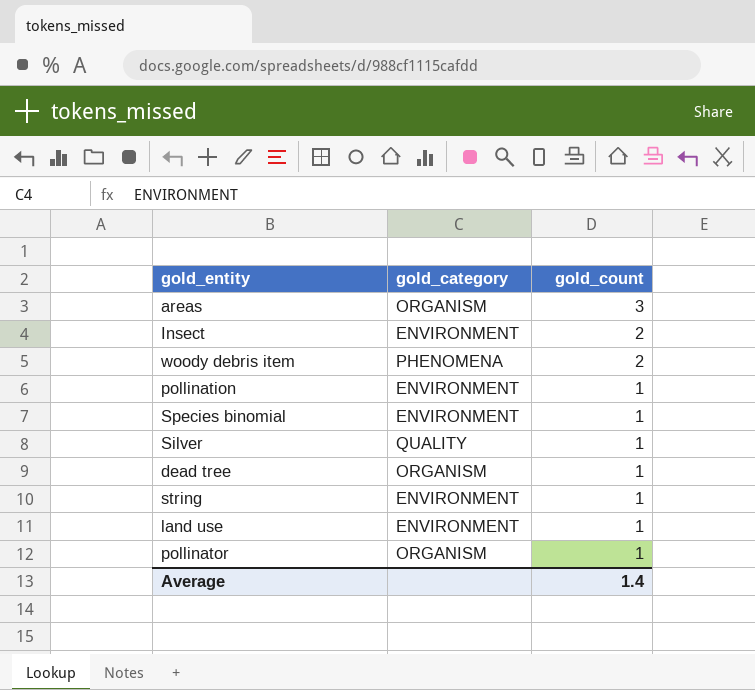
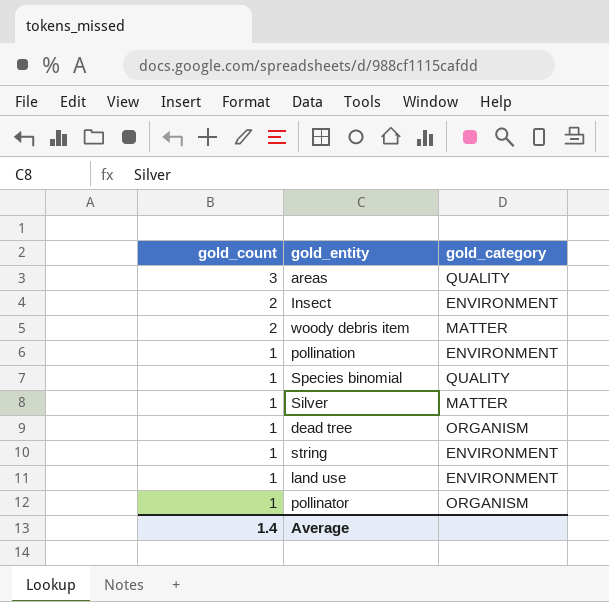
column gold_count | position: 3 -> 1
areas | gold_category: ORGANISM -> QUALITY
woody debris item | gold_category: PHENOMENA -> MATTER
Species binomial | gold_category: ENVIRONMENT -> QUALITY
Silver | gold_category: QUALITY -> MATTER

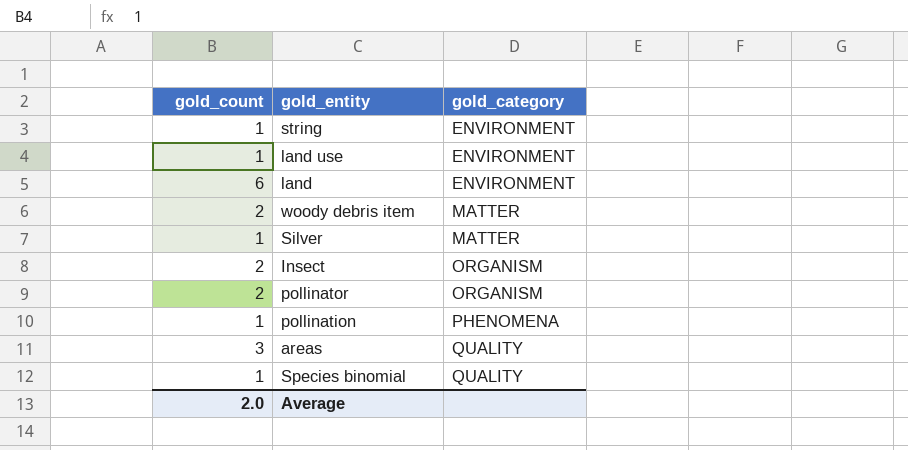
row order: gold_count descending -> gold_category ascending
row dead tree: 1 | ORGANISM -> none
row land: none -> 6 | ENVIRONMENT
Insect | gold_category: ENVIRONMENT -> ORGANISM
pollinator | gold_count: 1 -> 2
pollination | gold_category: ENVIRONMENT -> PHENOMENA
Average | gold_count: 1.4 -> 2.0

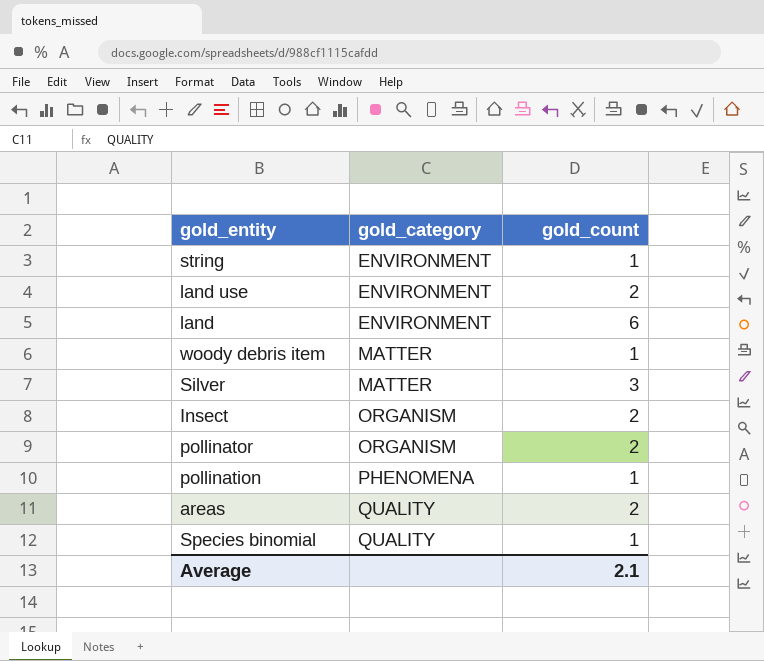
column gold_count | position: 1 -> 3
land use | gold_count: 1 -> 2
woody debris item | gold_count: 2 -> 1
Silver | gold_count: 1 -> 3
areas | gold_count: 3 -> 2
Average | gold_count: 2.0 -> 2.1

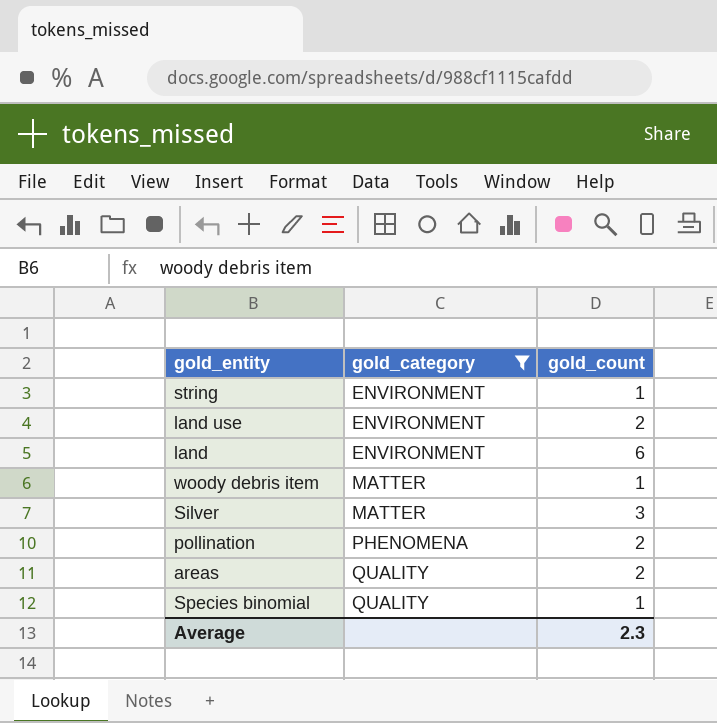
filter: none -> gold_category != ORGANISM
pollination | gold_count: 1 -> 2
Average | gold_count: 2.1 -> 2.3

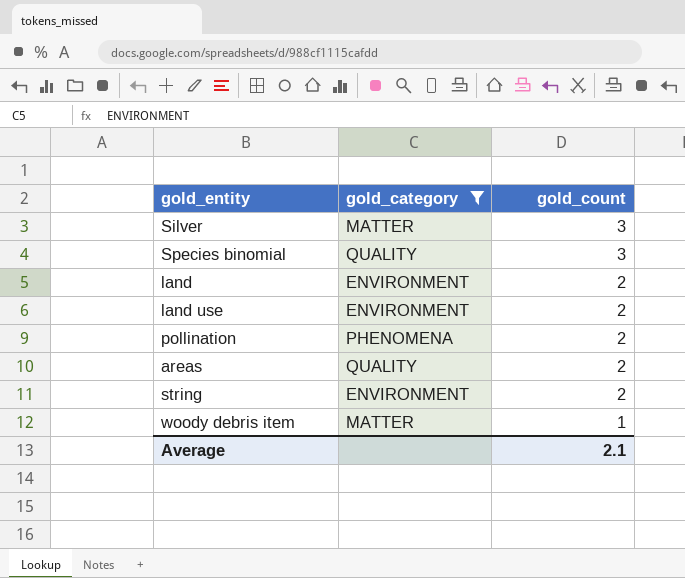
row order: gold_category ascending -> gold_count descending
Species binomial | gold_count: 1 -> 3
land | gold_count: 6 -> 2
string | gold_count: 1 -> 2
Average | gold_count: 2.3 -> 2.1

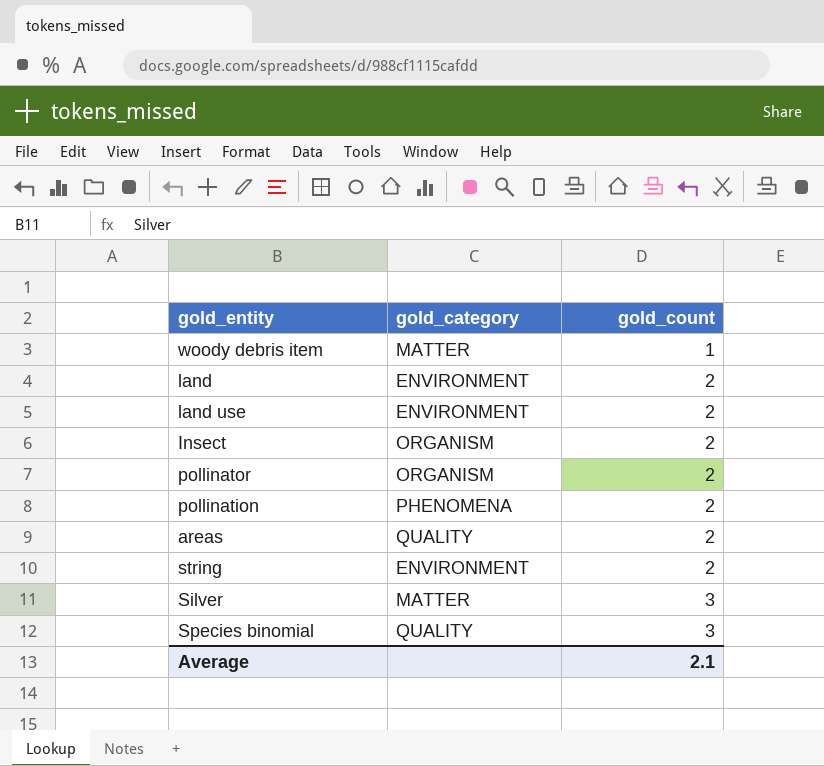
filter: gold_category != ORGANISM -> none
row order: gold_count descending -> gold_count ascending

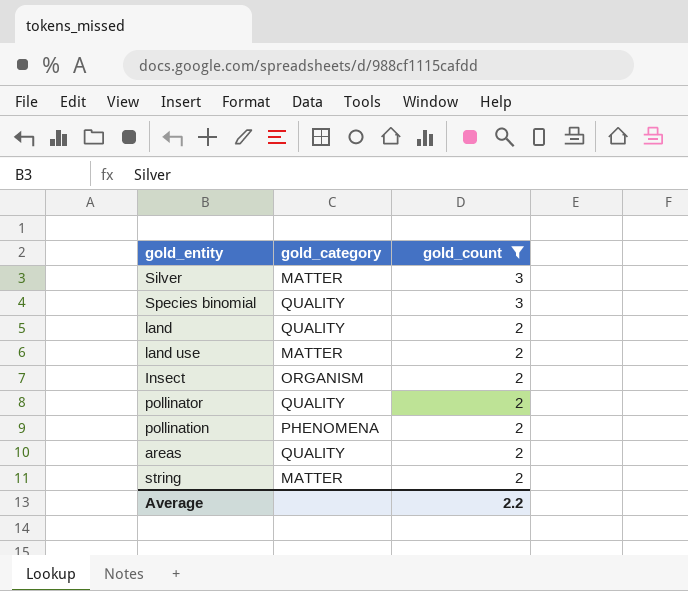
filter: none -> gold_count != 1
row order: gold_count ascending -> gold_count descending
land | gold_category: ENVIRONMENT -> QUALITY
land use | gold_category: ENVIRONMENT -> MATTER
pollinator | gold_category: ORGANISM -> QUALITY
string | gold_category: ENVIRONMENT -> MATTER
Average | gold_count: 2.1 -> 2.2

